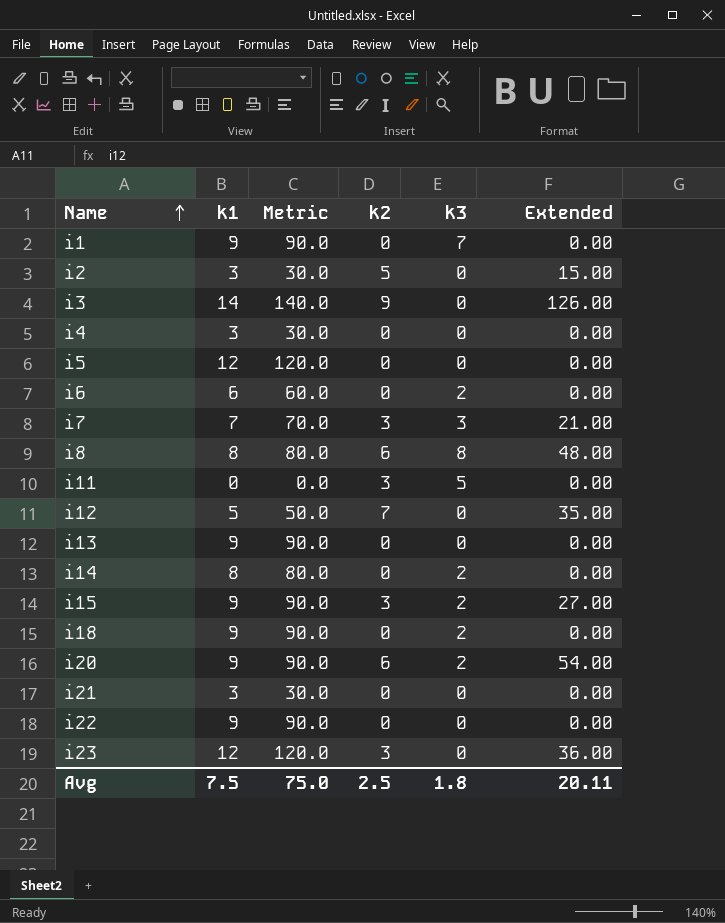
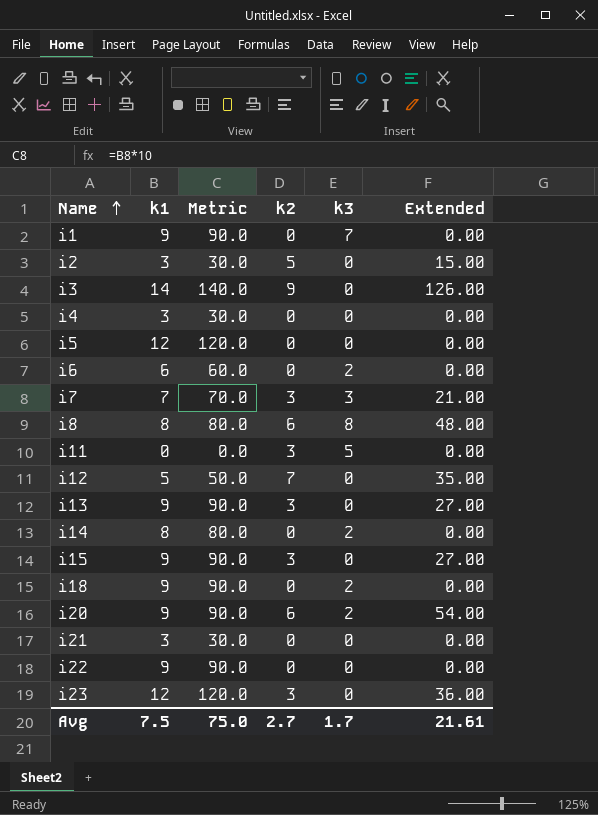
i13 | k2: 0 -> 3
i13 | Extended: 0.00 -> 27.00
i15 | k3: 2 -> 0
Avg | k2: 2.5 -> 2.7
Avg | k3: 1.8 -> 1.7
Avg | Extended: 20.11 -> 21.61

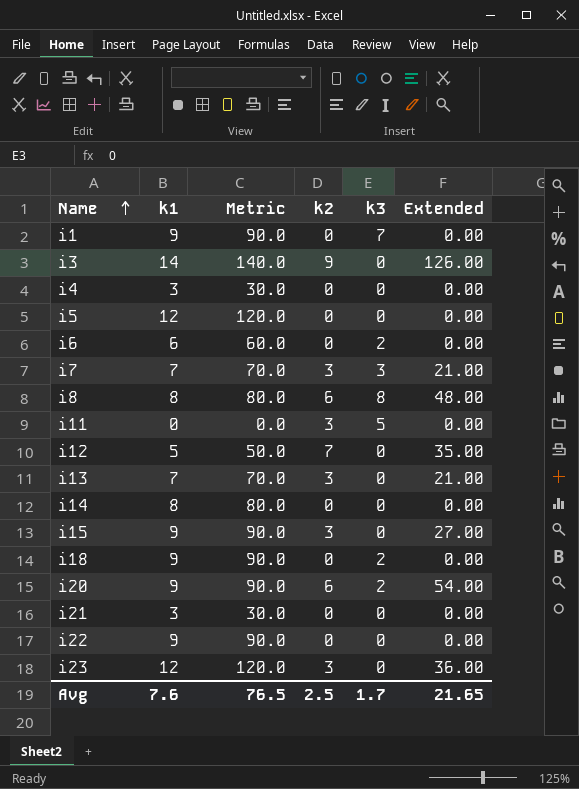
row i2: 3 | 30.0 | 5 | 0 | 15.00 -> none
i13 | k1: 9 -> 7
i13 | Metric: 90.0 -> 70.0
i13 | Extended: 27.00 -> 21.00
i14 | k3: 2 -> 0
Avg | k1: 7.5 -> 7.6
Avg | Metric: 75.0 -> 76.5
Avg | k2: 2.7 -> 2.5
Avg | Extended: 21.61 -> 21.65

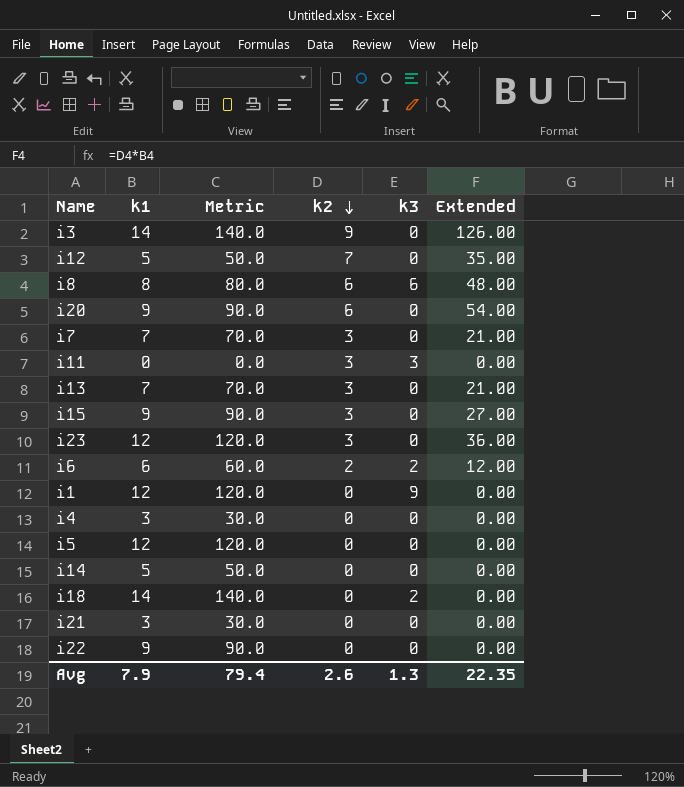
row order: Name ascending -> k2 descending
i8 | k3: 8 -> 6
i20 | k3: 2 -> 0
i7 | k3: 3 -> 0
i11 | k3: 5 -> 3
i6 | k2: 0 -> 2
i6 | Extended: 0.00 -> 12.00
i1 | k1: 9 -> 12
i1 | Metric: 90.0 -> 120.0
i1 | k3: 7 -> 9
i14 | k1: 8 -> 5
i14 | Metric: 80.0 -> 50.0
i18 | k1: 9 -> 14
i18 | Metric: 90.0 -> 140.0
Avg | k1: 7.6 -> 7.9
Avg | Metric: 76.5 -> 79.4
Avg | k2: 2.5 -> 2.6
Avg | k3: 1.7 -> 1.3
Avg | Extended: 21.65 -> 22.35

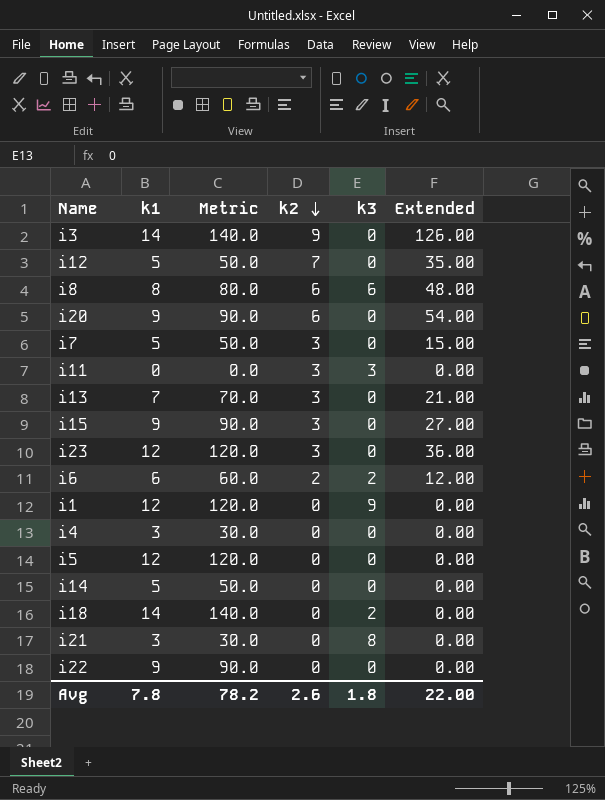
i7 | k1: 7 -> 5
i7 | Metric: 70.0 -> 50.0
i7 | Extended: 21.00 -> 15.00
i21 | k3: 0 -> 8
Avg | k1: 7.9 -> 7.8
Avg | Metric: 79.4 -> 78.2
Avg | k3: 1.3 -> 1.8
Avg | Extended: 22.35 -> 22.00

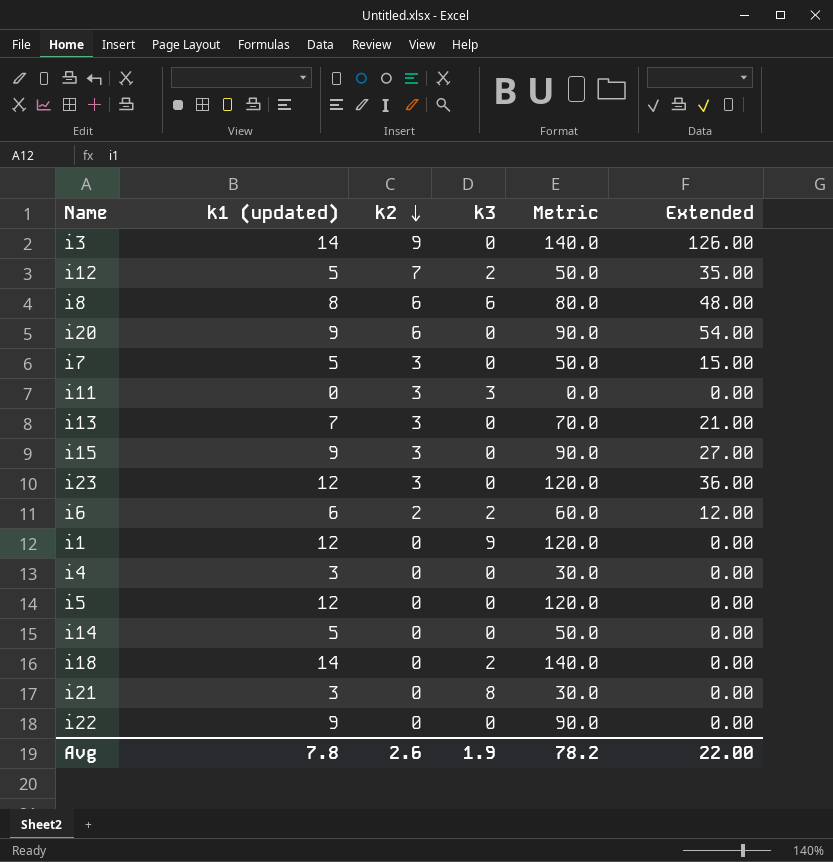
column name: k1 -> k1 (updated)
column Metric | position: 3 -> 5
i12 | k3: 0 -> 2
Avg | k3: 1.8 -> 1.9

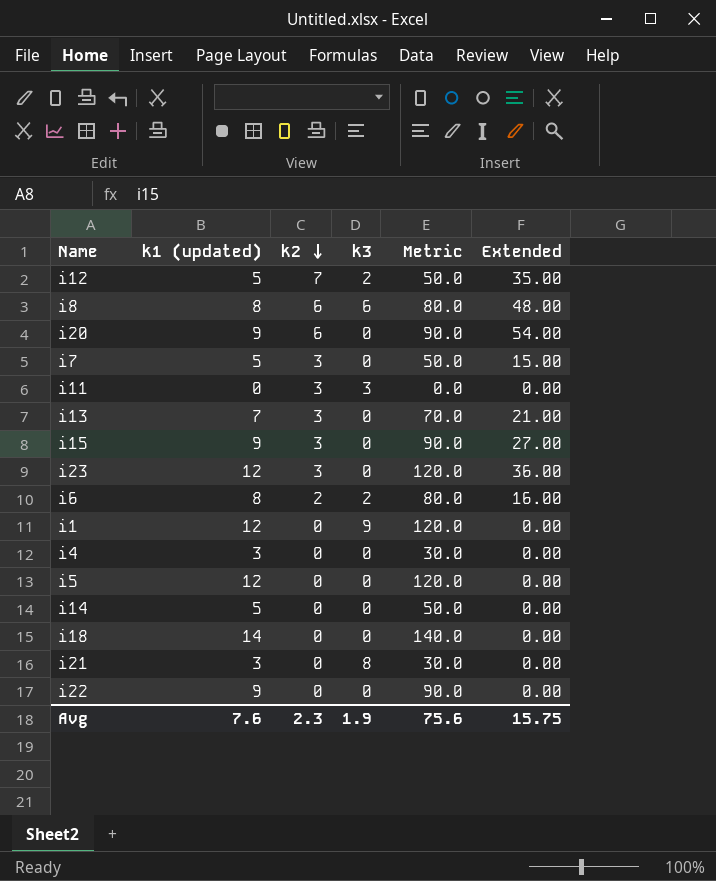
row i3: 14 | 9 | 0 | 140.0 | 126.00 -> none
i6 | k1 (updated): 6 -> 8
i6 | Metric: 60.0 -> 80.0
i6 | Extended: 12.00 -> 16.00
i18 | k3: 2 -> 0
Avg | k1 (updated): 7.8 -> 7.6
Avg | k2: 2.6 -> 2.3
Avg | Metric: 78.2 -> 75.6
Avg | Extended: 22.00 -> 15.75

